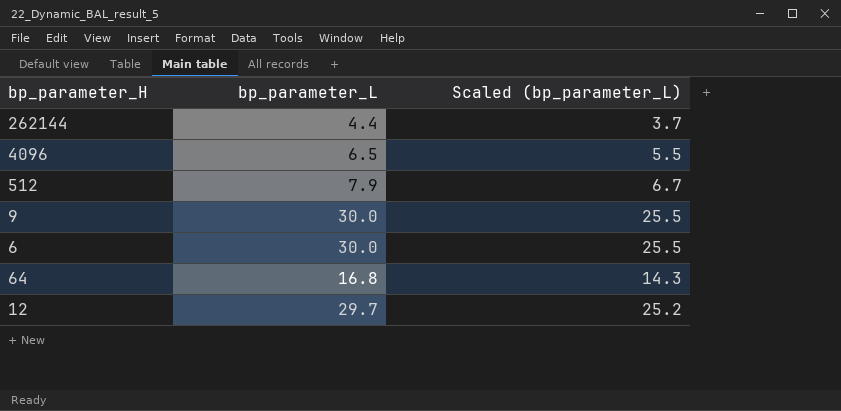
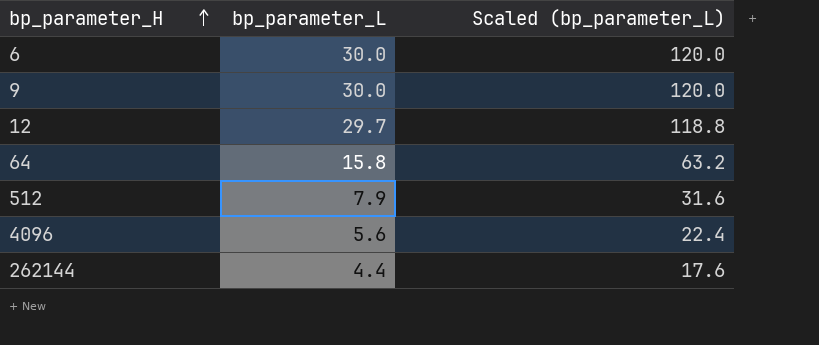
row order: none -> bp_parameter_H ascending
column Scaled (bp_parameter_L) | formula: [bp_parameter_L] * 0.85 -> [bp_parameter_L] * 4
64 | bp_parameter_L: 16.8 -> 15.8
4096 | bp_parameter_L: 6.5 -> 5.6

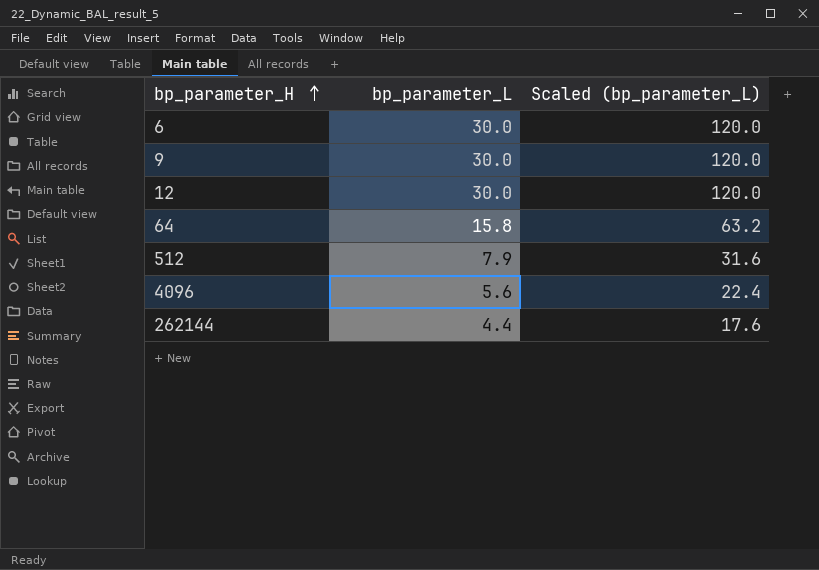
12 | bp_parameter_L: 29.7 -> 30.0
12 | Scaled (bp_parameter_L): 118.8 -> 120.0

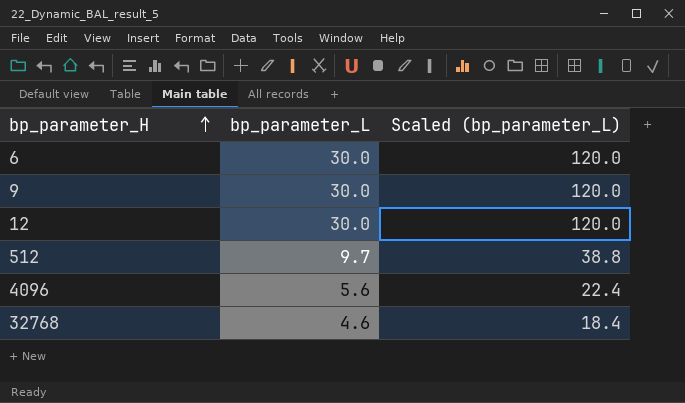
row 64: 15.8 | 63.2 -> none
row 262144: 4.4 | 17.6 -> none
512 | bp_parameter_L: 7.9 -> 9.7
512 | Scaled (bp_parameter_L): 31.6 -> 38.8
row 32768: none -> 4.6 | 18.4

